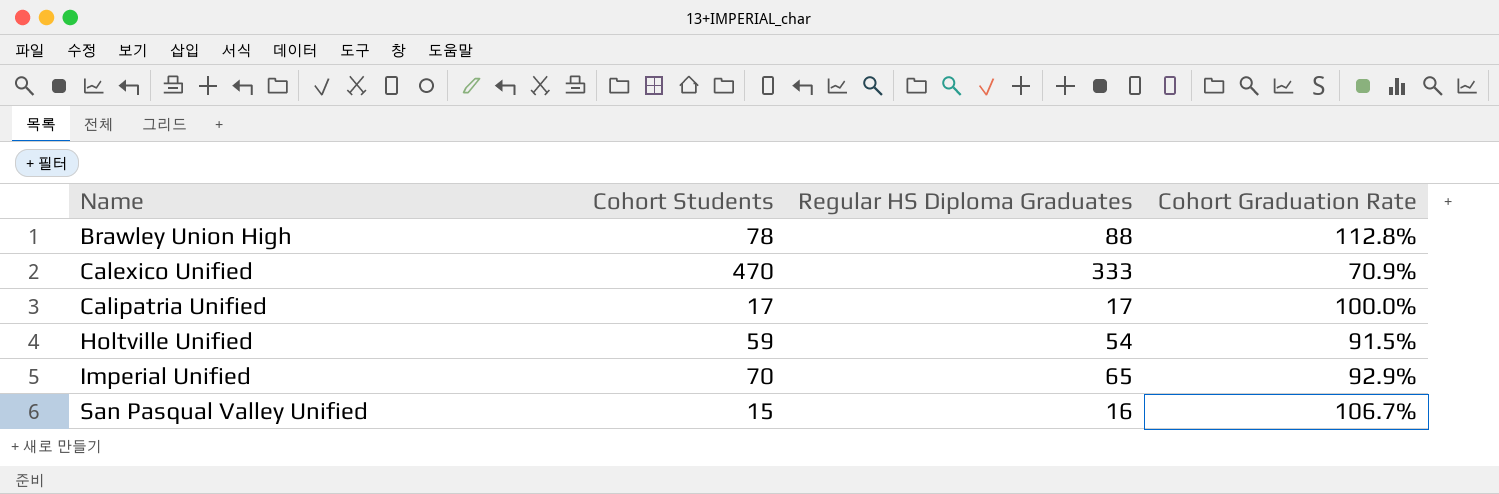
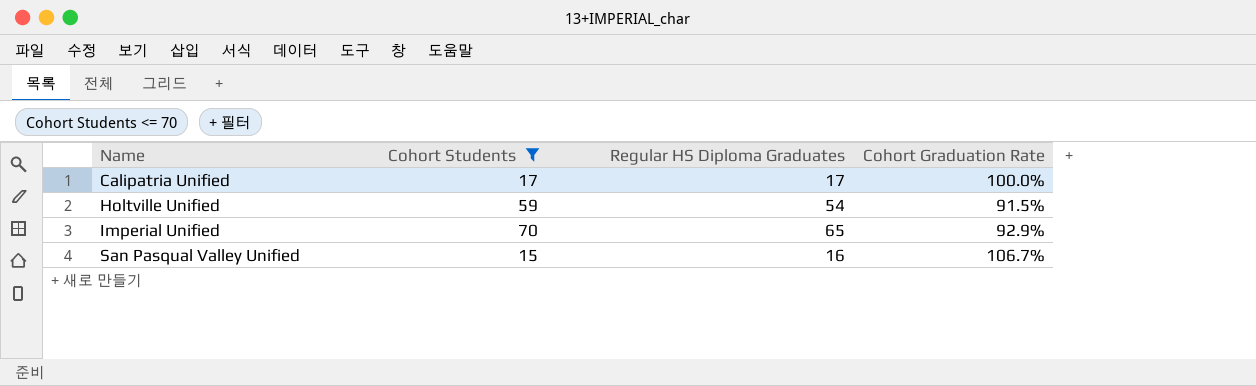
filter: none -> Cohort Students <= 70

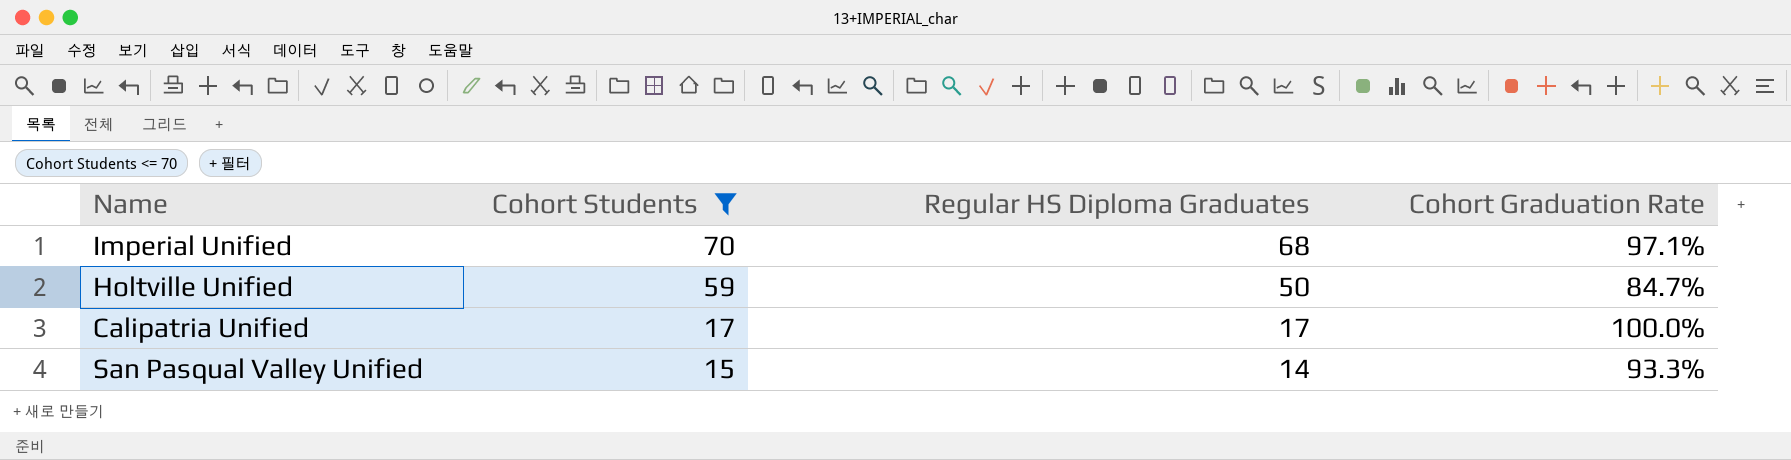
row order: Name ascending -> Cohort Students descending
Imperial Unified | Regular HS Diploma Graduates: 65 -> 68
Imperial Unified | Cohort Graduation Rate: 92.9% -> 97.1%
Holtville Unified | Regular HS Diploma Graduates: 54 -> 50
Holtville Unified | Cohort Graduation Rate: 91.5% -> 84.7%
San Pasqual Valley Unified | Regular HS Diploma Graduates: 16 -> 14
San Pasqual Valley Unified | Cohort Graduation Rate: 106.7% -> 93.3%

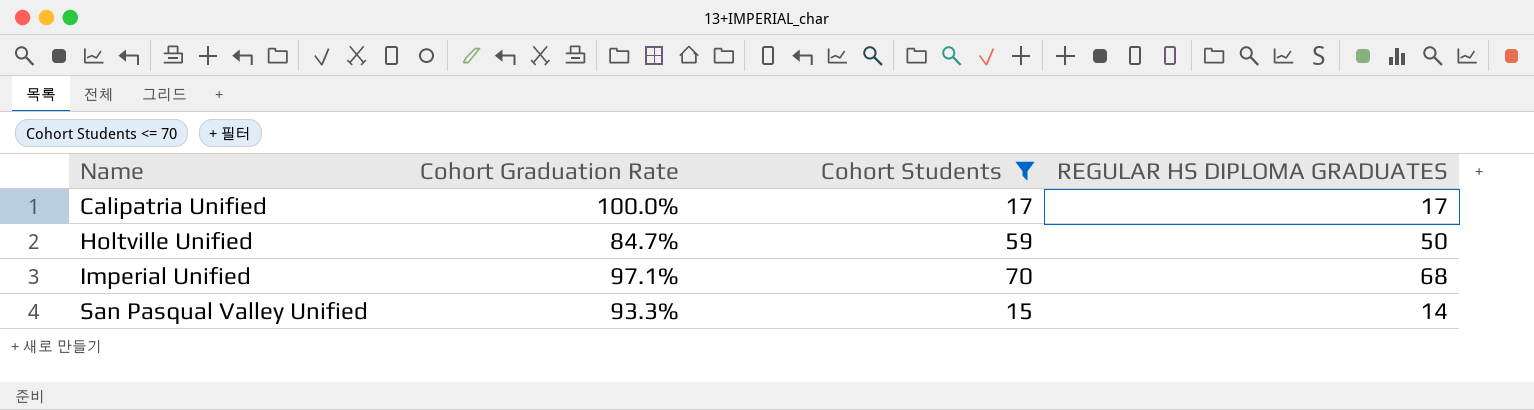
row order: Cohort Students descending -> Name ascending
column Cohort Graduation Rate | position: 4 -> 2
column name: Regular HS Diploma Graduates -> REGULAR HS DIPLOMA GRADUATES

